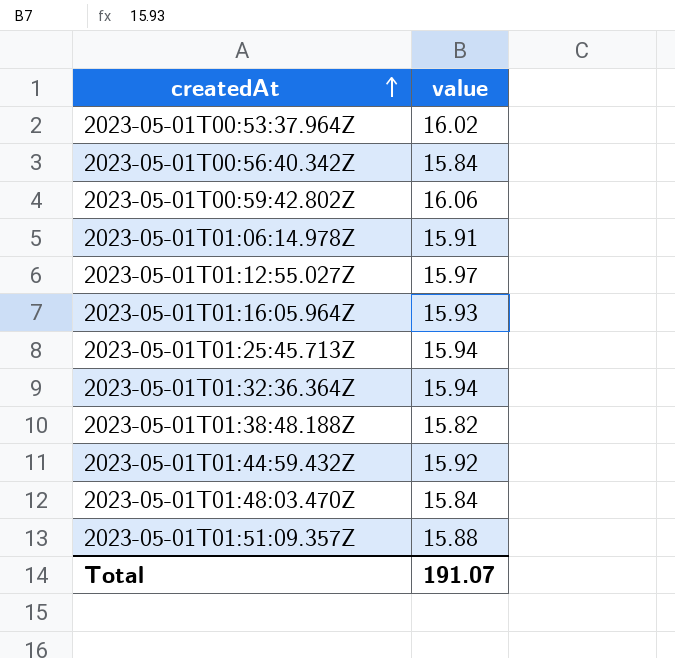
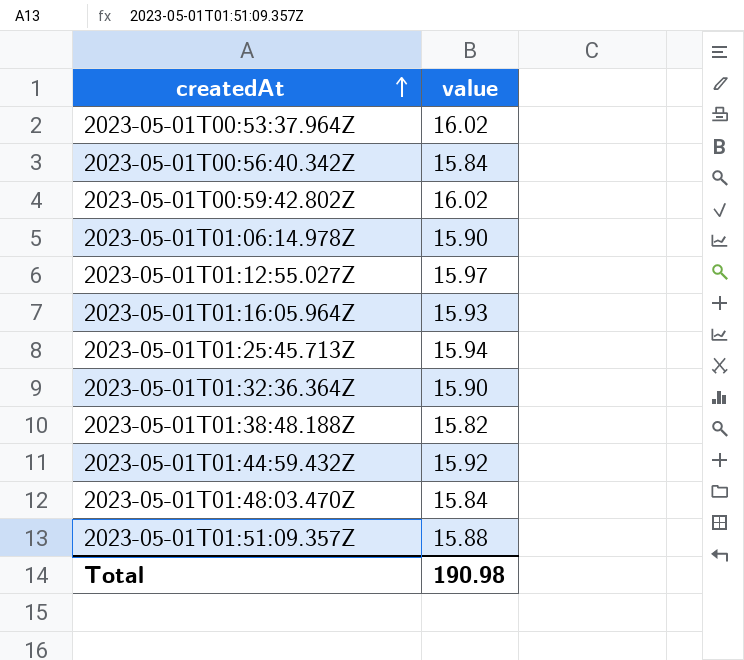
2023-05-01T00:59:42.802Z | value: 16.06 -> 16.02
2023-05-01T01:06:14.978Z | value: 15.91 -> 15.90
2023-05-01T01:32:36.364Z | value: 15.94 -> 15.90
Total | value: 191.07 -> 190.98

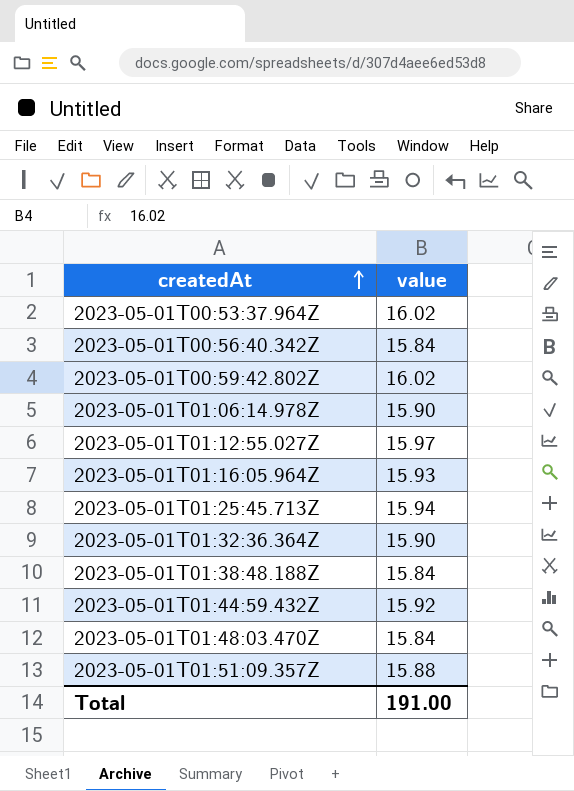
2023-05-01T01:38:48.188Z | value: 15.82 -> 15.84
Total | value: 190.98 -> 191.00

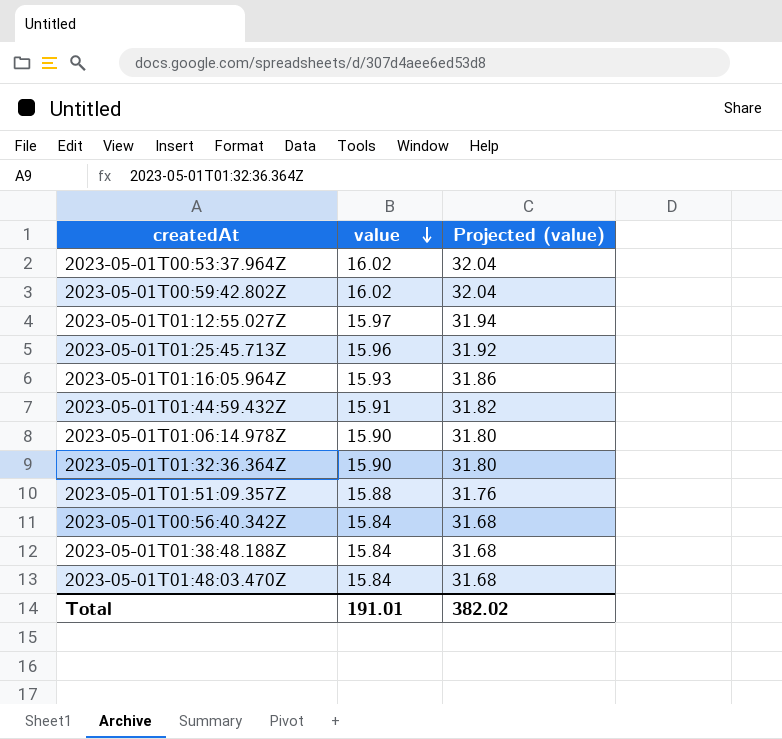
row order: createdAt ascending -> value descending
column Projected (value) | formula: none -> [value] * 2
2023-05-01T01:25:45.713Z | value: 15.94 -> 15.96
2023-05-01T01:44:59.432Z | value: 15.92 -> 15.91
Total | value: 191.00 -> 191.01

